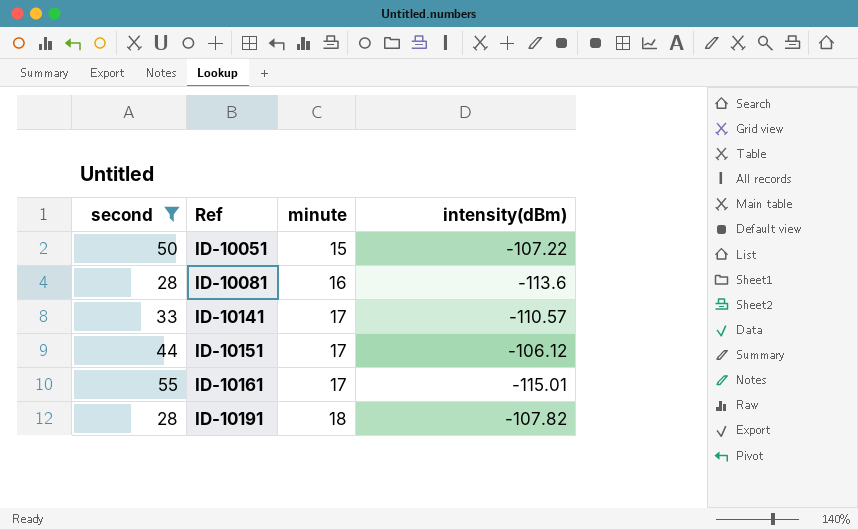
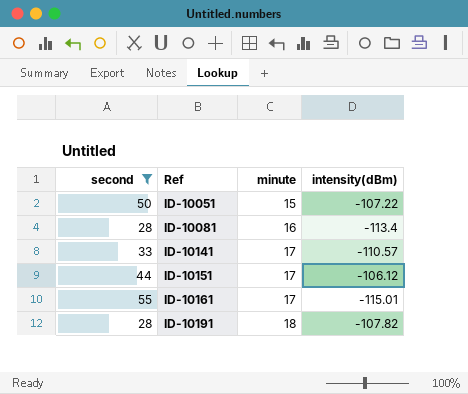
ID-10081 | intensity(dBm): -113.6 -> -113.4

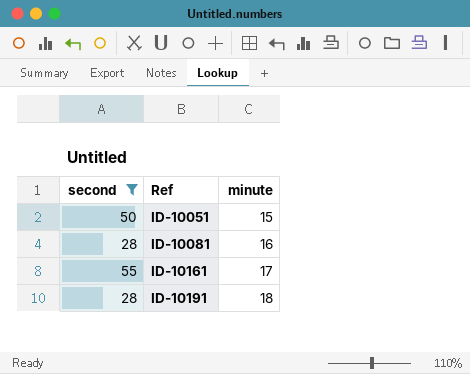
column intensity(dBm) | position: 4 -> none
row ID-10141: 33 | 17 | -110.57 -> none
row ID-10151: 44 | 17 | -106.12 -> none

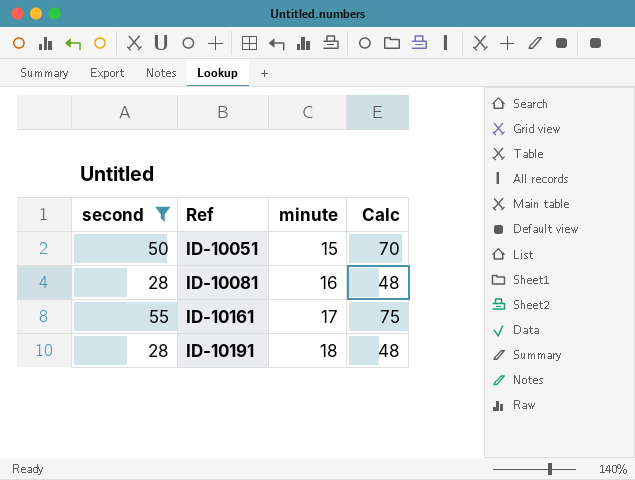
column Calc | formula: none -> [second] + 20

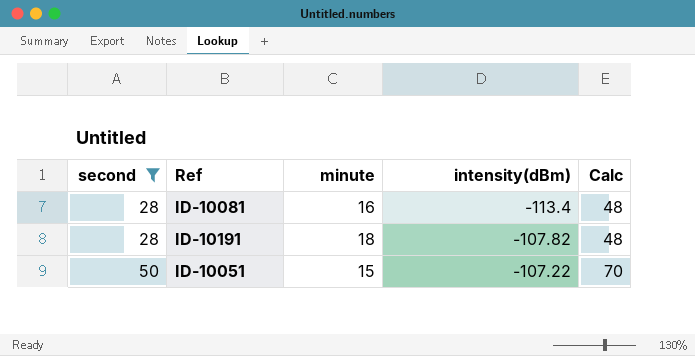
row order: Ref ascending -> second ascending
column intensity(dBm) | position: none -> 4
row ID-10161: 55 | 17 | 75 -> none

